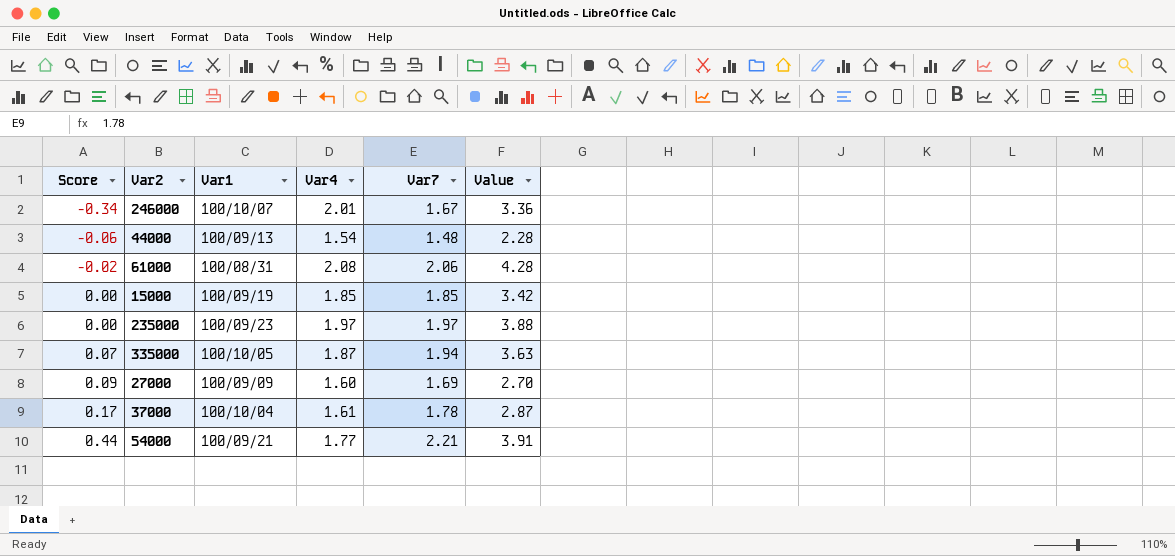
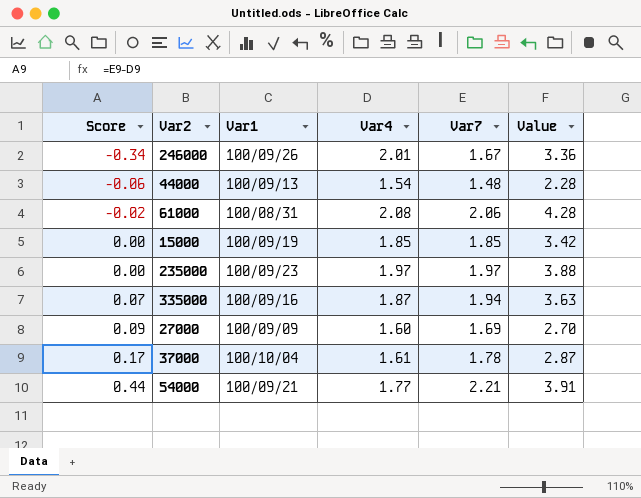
246000 | Var1: 100/10/07 -> 100/09/26
335000 | Var1: 100/10/05 -> 100/09/16

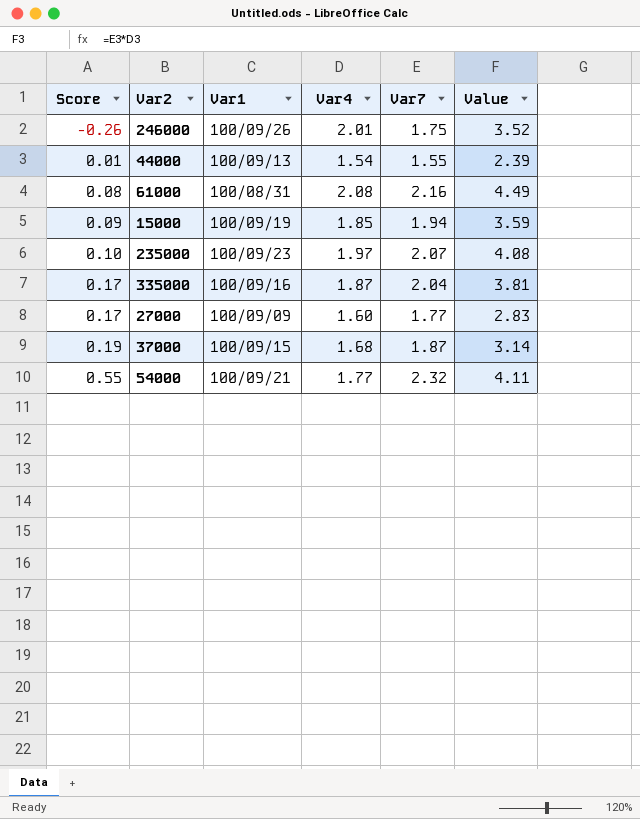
246000 | Score: -0.34 -> -0.26
246000 | Var7: 1.67 -> 1.75
246000 | Value: 3.36 -> 3.52
44000 | Score: -0.06 -> 0.01
44000 | Var7: 1.48 -> 1.55
44000 | Value: 2.28 -> 2.39
61000 | Score: -0.02 -> 0.08
61000 | Var7: 2.06 -> 2.16
61000 | Value: 4.28 -> 4.49
15000 | Score: 0.00 -> 0.09
15000 | Var7: 1.85 -> 1.94
15000 | Value: 3.42 -> 3.59
235000 | Score: 0.00 -> 0.10
235000 | Var7: 1.97 -> 2.07
235000 | Value: 3.88 -> 4.08
335000 | Score: 0.07 -> 0.17
335000 | Var7: 1.94 -> 2.04
335000 | Value: 3.63 -> 3.81
27000 | Score: 0.09 -> 0.17
27000 | Var7: 1.69 -> 1.77
27000 | Value: 2.70 -> 2.83
37000 | Score: 0.17 -> 0.19
37000 | Var1: 100/10/04 -> 100/09/15
37000 | Var4: 1.61 -> 1.68
37000 | Var7: 1.78 -> 1.87
37000 | Value: 2.87 -> 3.14
54000 | Score: 0.44 -> 0.55
54000 | Var7: 2.21 -> 2.32
54000 | Value: 3.91 -> 4.11

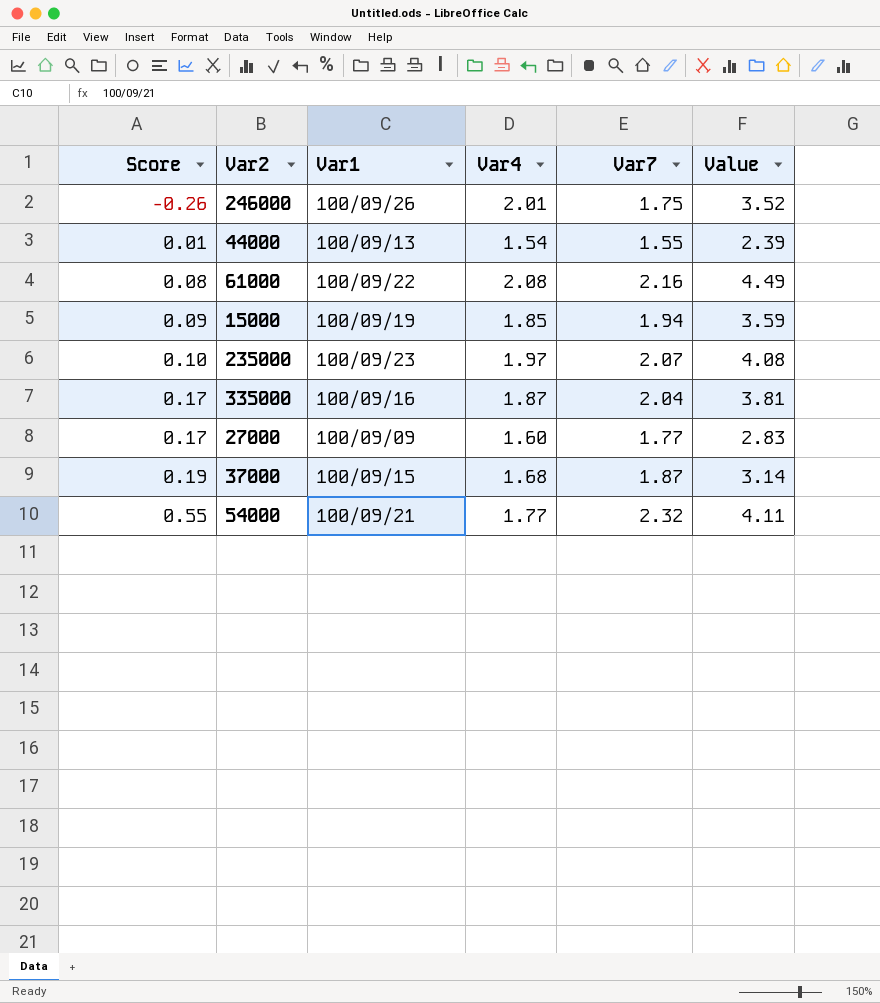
61000 | Var1: 100/08/31 -> 100/09/22

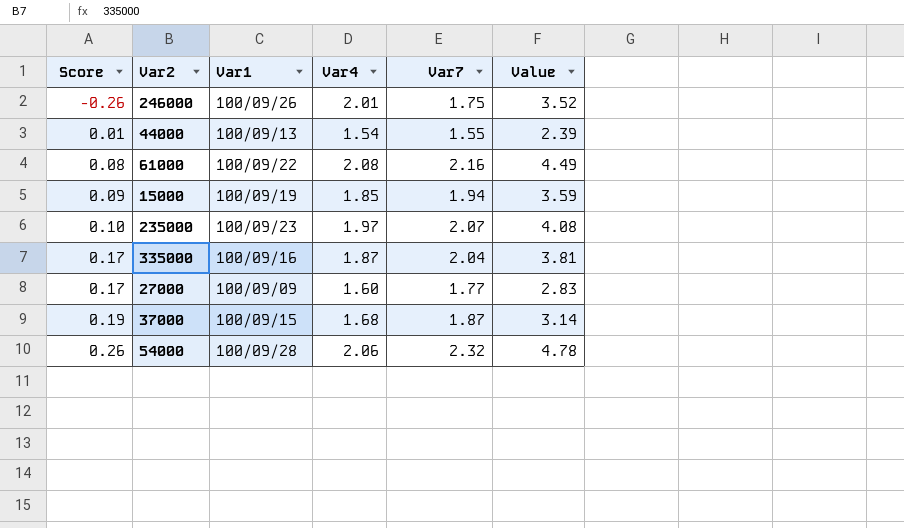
54000 | Score: 0.55 -> 0.26
54000 | Var1: 100/09/21 -> 100/09/28
54000 | Var4: 1.77 -> 2.06
54000 | Value: 4.11 -> 4.78

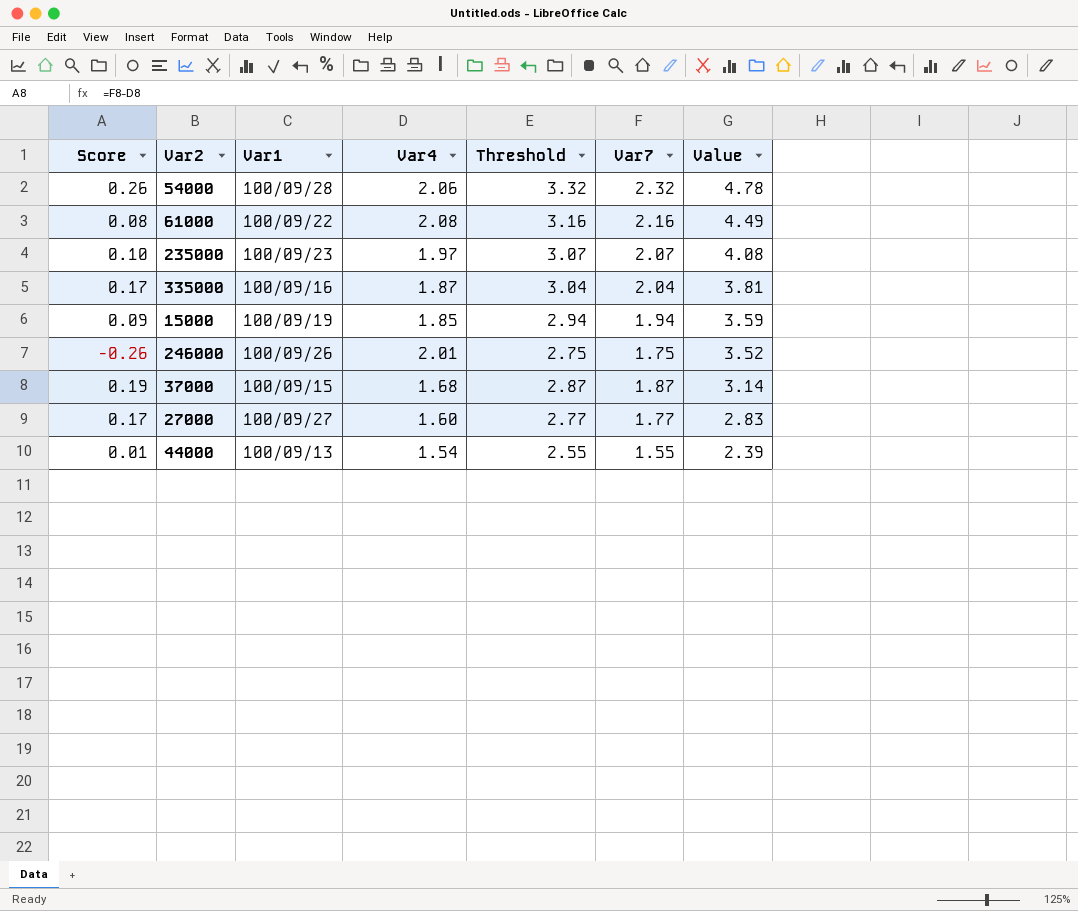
row order: Score ascending -> Value descending
column Threshold | formula: none -> [Var7] + 1
27000 | Var1: 100/09/09 -> 100/09/27

